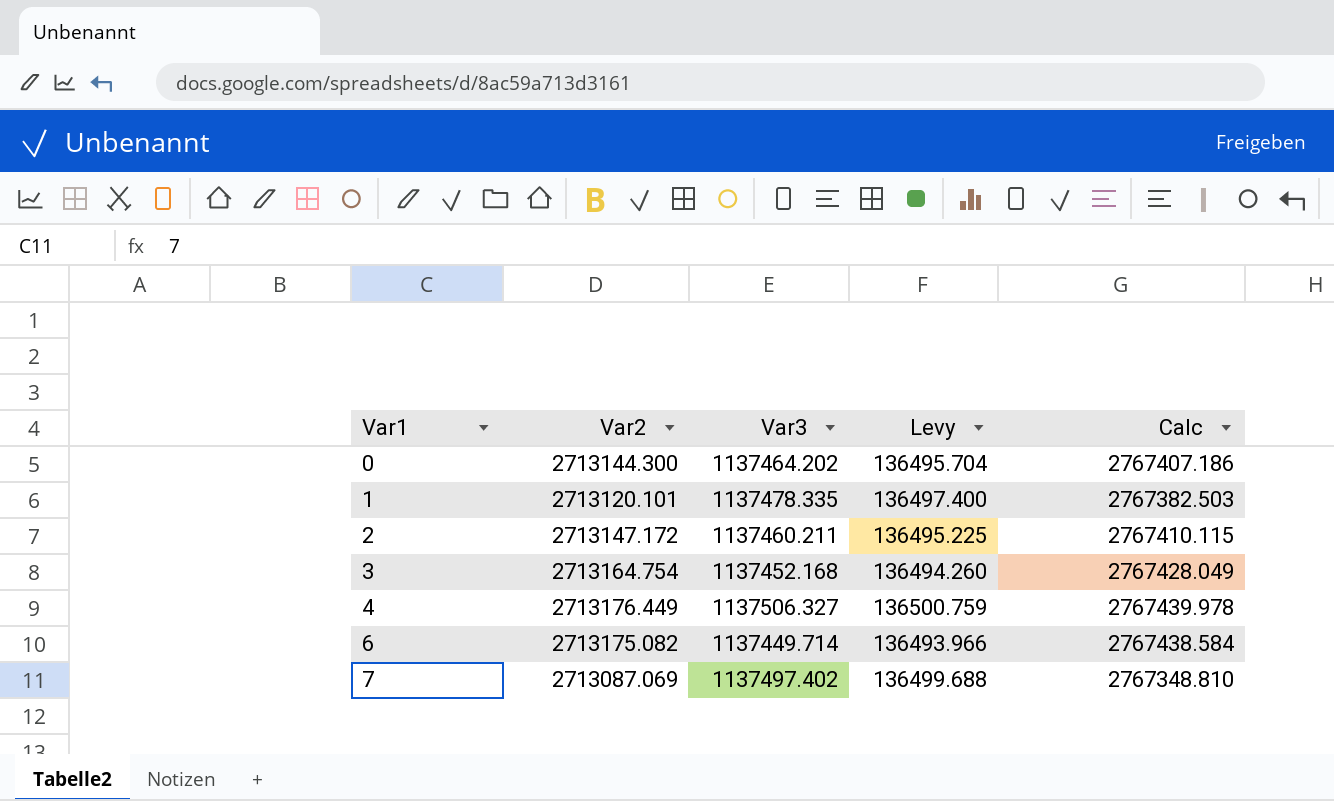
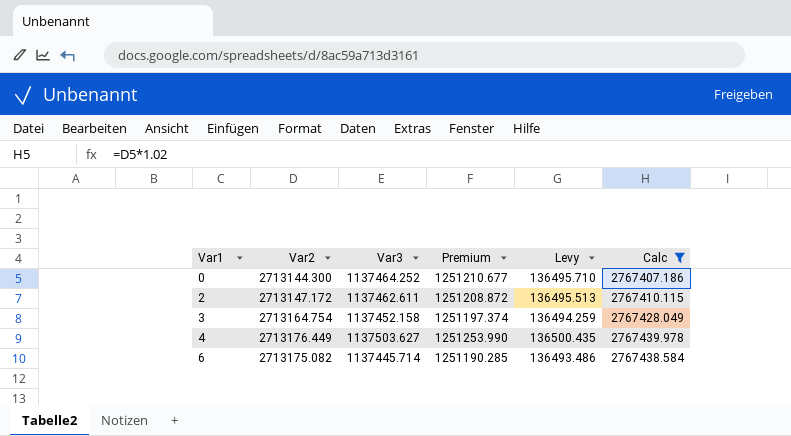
filter: none -> Calc >= 2767407.186
column Premium | formula: none -> [Var3] * 1.1
0 | Var3: 1137464.202 -> 1137464.252
0 | Levy: 136495.704 -> 136495.710
2 | Var3: 1137460.211 -> 1137462.611
2 | Levy: 136495.225 -> 136495.513
3 | Var3: 1137452.168 -> 1137452.158
3 | Levy: 136494.260 -> 136494.259
4 | Var3: 1137506.327 -> 1137503.627
4 | Levy: 136500.759 -> 136500.435
6 | Var3: 1137449.714 -> 1137445.714
6 | Levy: 136493.966 -> 136493.486

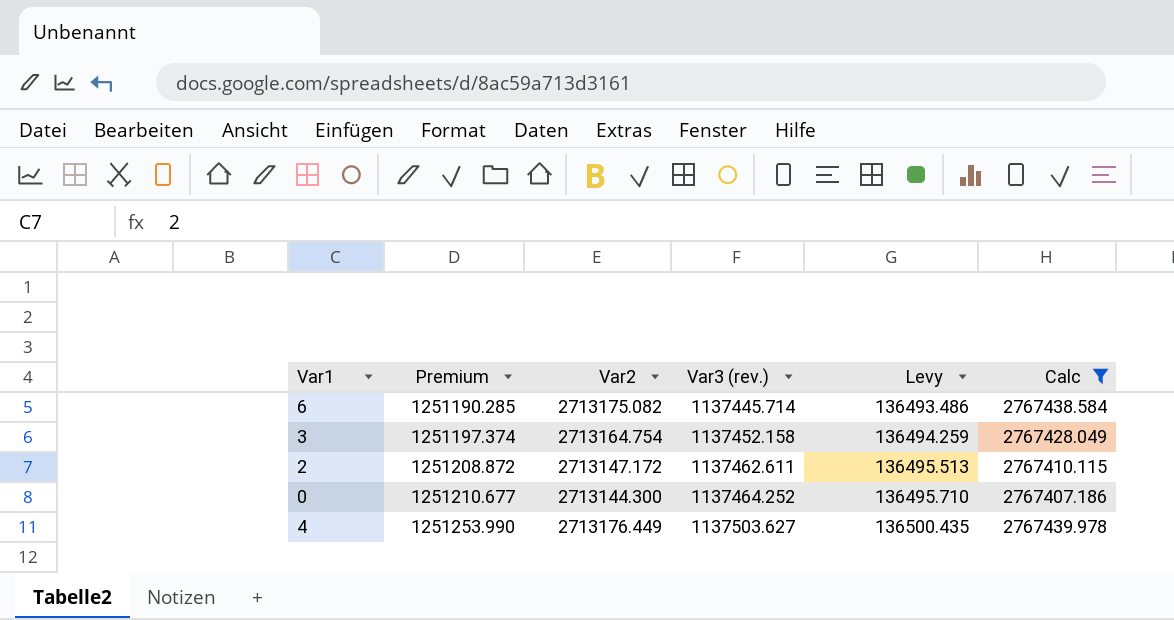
row order: Var1 ascending -> Premium ascending
column Premium | position: 4 -> 2
column name: Var3 -> Var3 (rev.)

